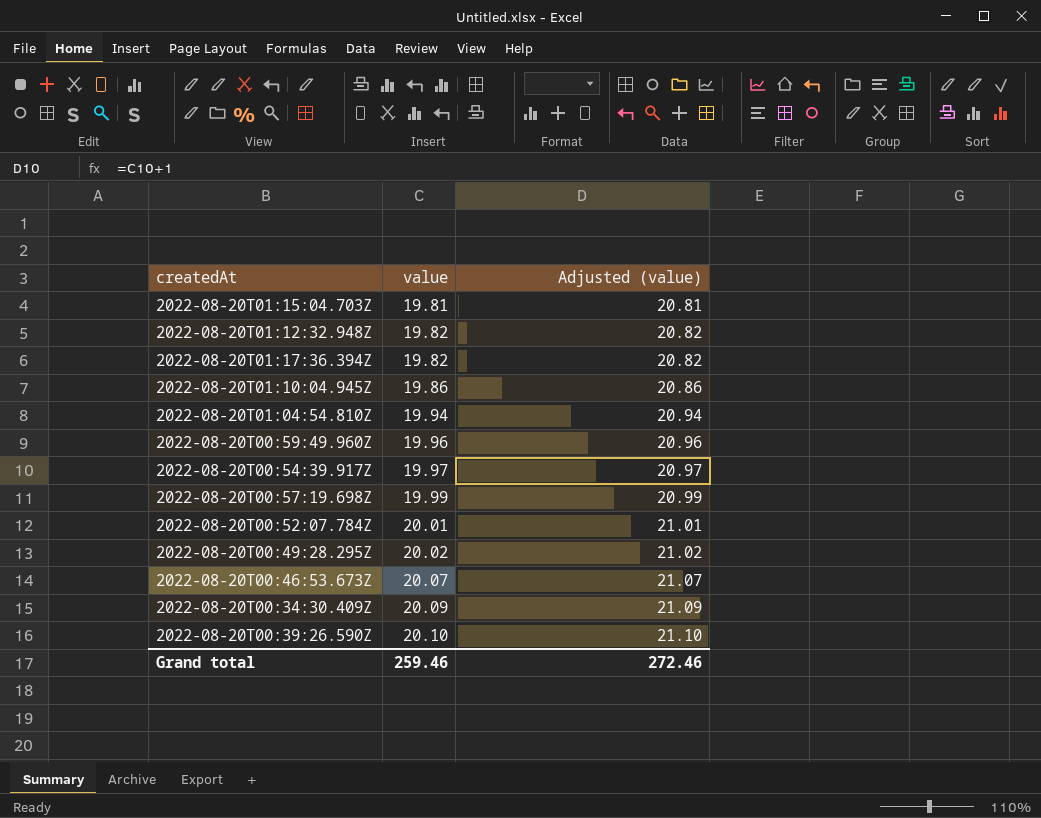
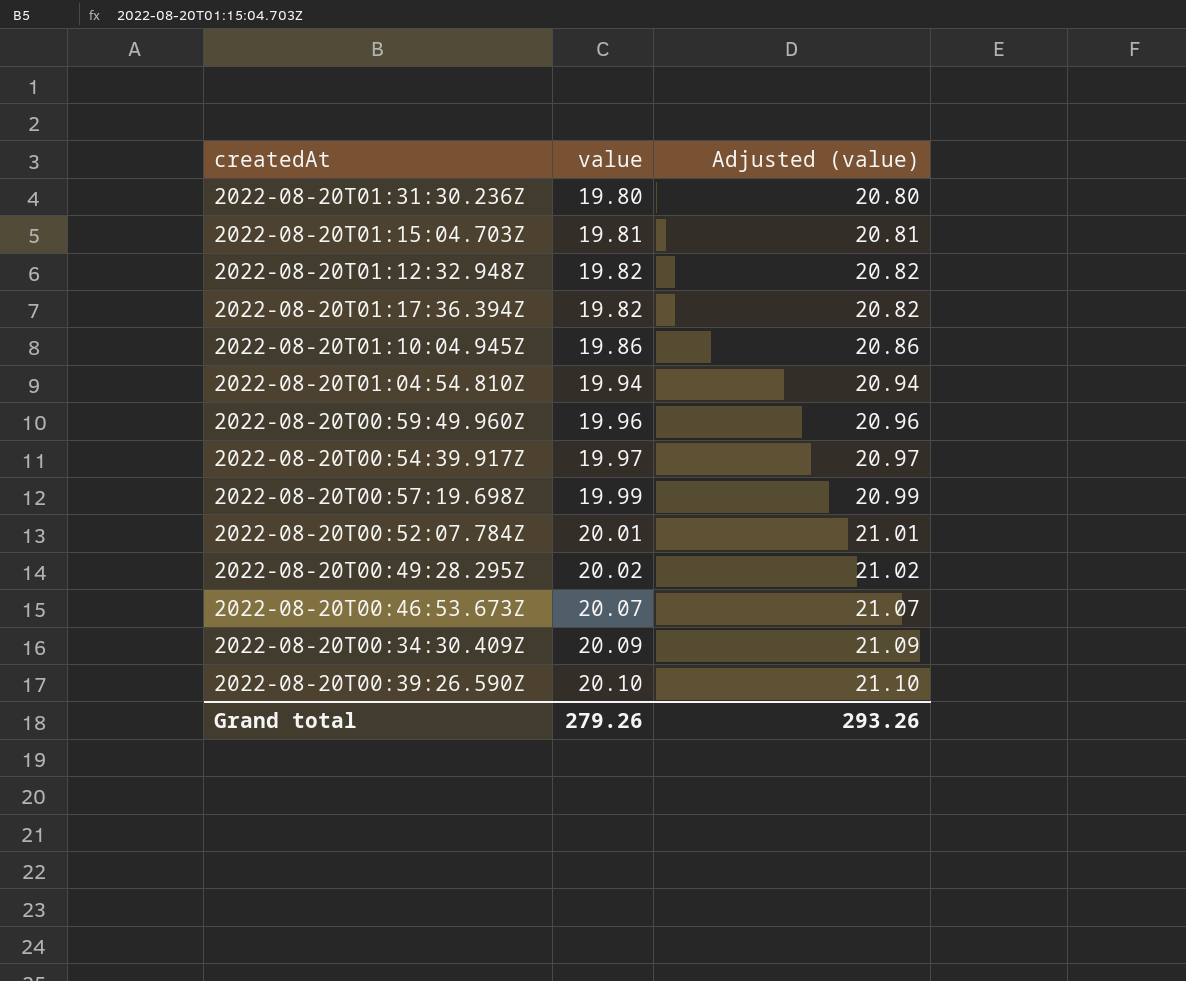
row 2022-08-20T01:31:30.236Z: none -> 19.80 | 20.80
Grand total | value: 259.46 -> 279.26
Grand total | Adjusted (value): 272.46 -> 293.26

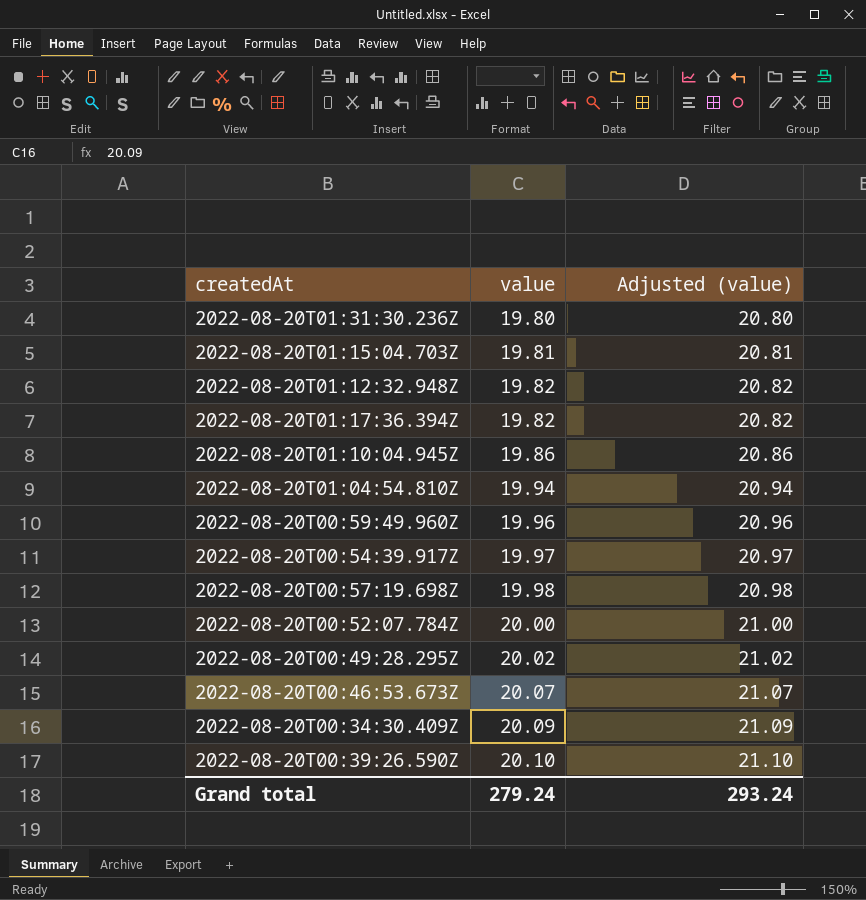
2022-08-20T00:57:19.698Z | value: 19.99 -> 19.98
2022-08-20T00:57:19.698Z | Adjusted (value): 20.99 -> 20.98
2022-08-20T00:52:07.784Z | value: 20.01 -> 20.00
2022-08-20T00:52:07.784Z | Adjusted (value): 21.01 -> 21.00
Grand total | value: 279.26 -> 279.24
Grand total | Adjusted (value): 293.26 -> 293.24

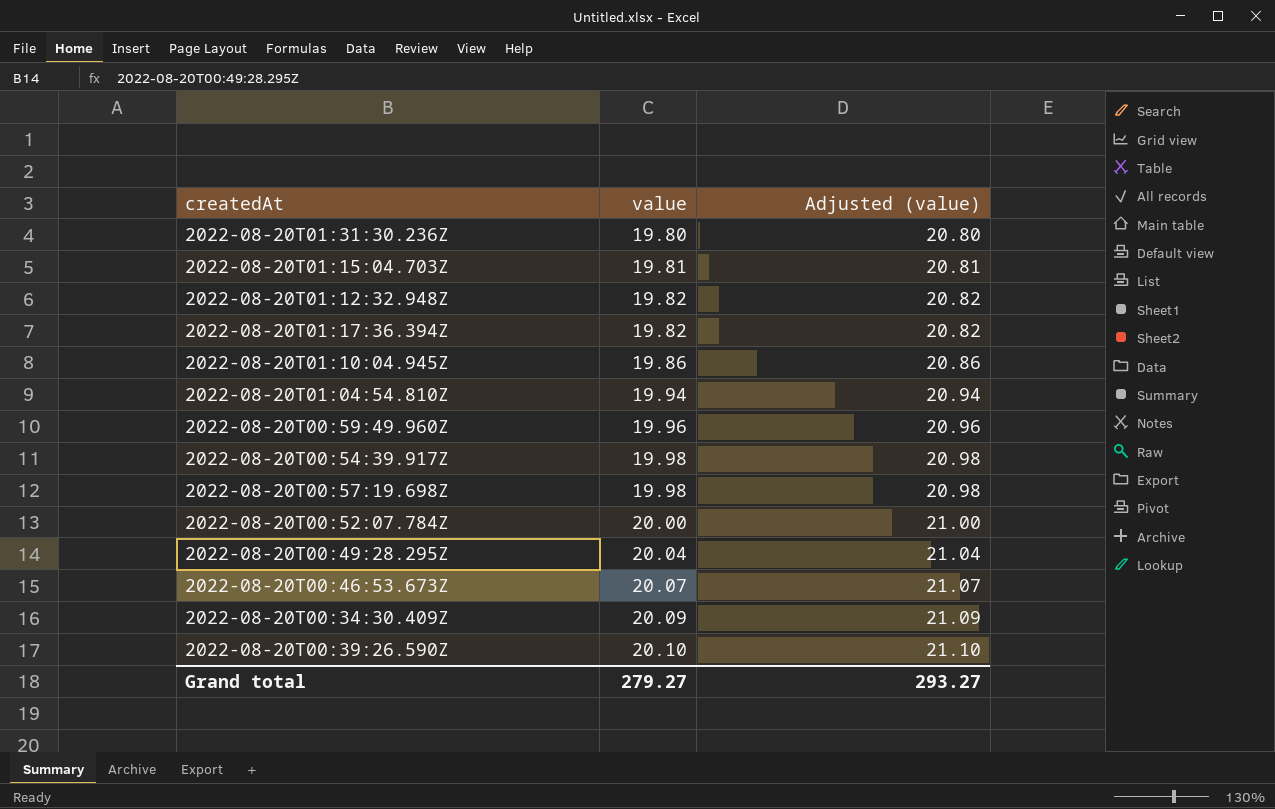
2022-08-20T00:54:39.917Z | value: 19.97 -> 19.98
2022-08-20T00:54:39.917Z | Adjusted (value): 20.97 -> 20.98
2022-08-20T00:49:28.295Z | value: 20.02 -> 20.04
2022-08-20T00:49:28.295Z | Adjusted (value): 21.02 -> 21.04
Grand total | value: 279.24 -> 279.27
Grand total | Adjusted (value): 293.24 -> 293.27

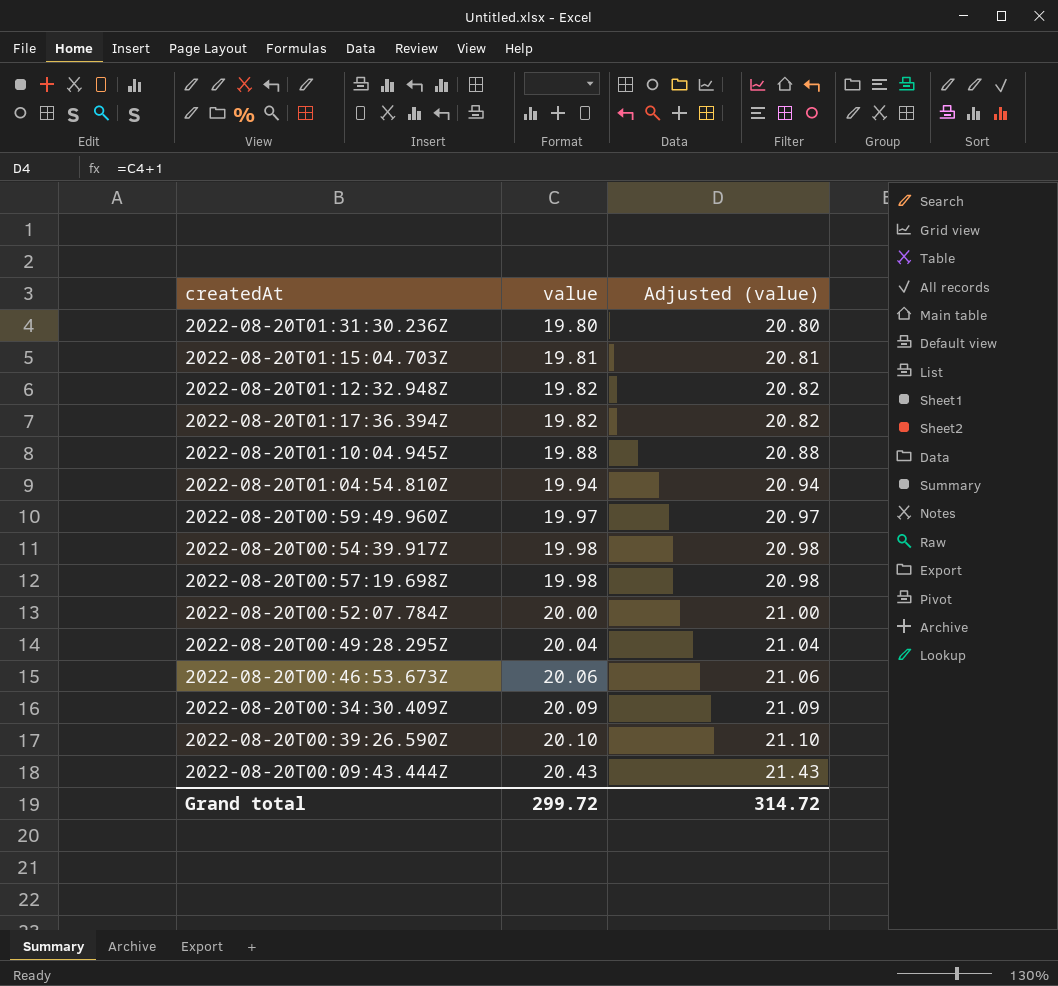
2022-08-20T01:10:04.945Z | value: 19.86 -> 19.88
2022-08-20T01:10:04.945Z | Adjusted (value): 20.86 -> 20.88
2022-08-20T00:59:49.960Z | value: 19.96 -> 19.97
2022-08-20T00:59:49.960Z | Adjusted (value): 20.96 -> 20.97
2022-08-20T00:46:53.673Z | value: 20.07 -> 20.06
2022-08-20T00:46:53.673Z | Adjusted (value): 21.07 -> 21.06
row 2022-08-20T00:09:43.444Z: none -> 20.43 | 21.43
Grand total | value: 279.27 -> 299.72
Grand total | Adjusted (value): 293.27 -> 314.72

